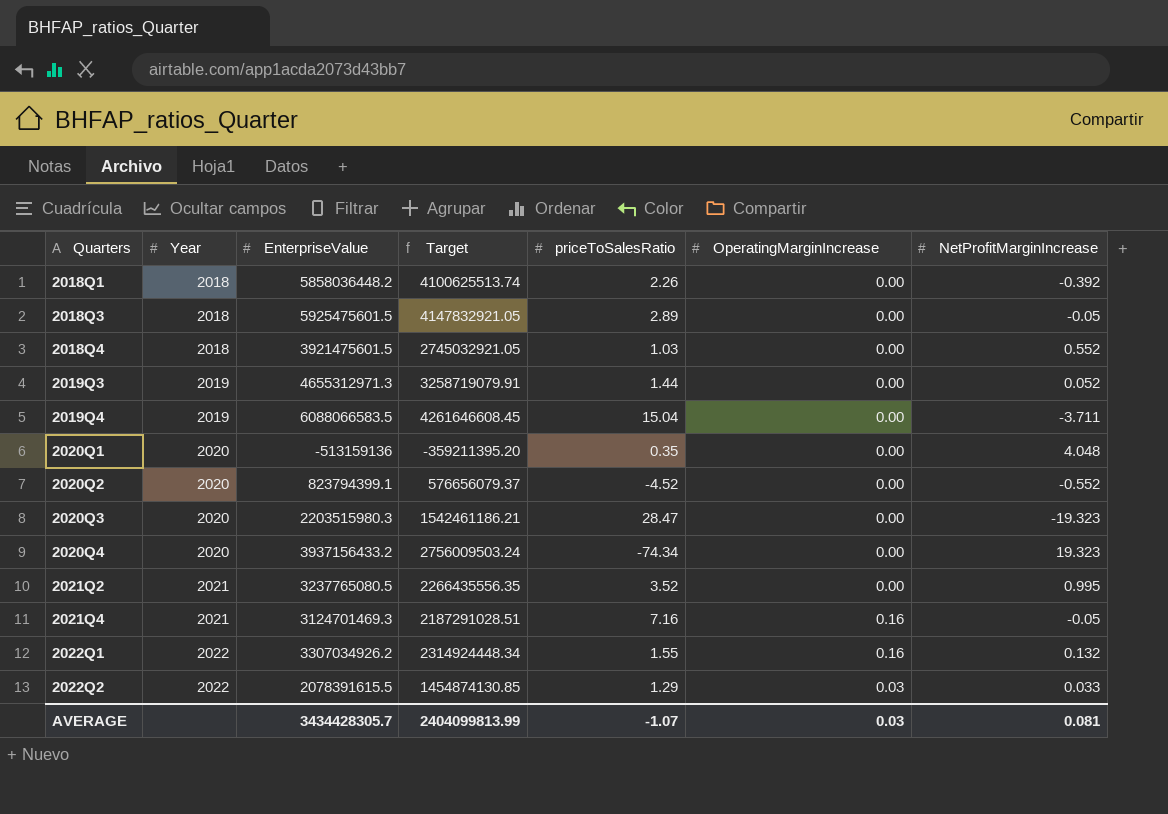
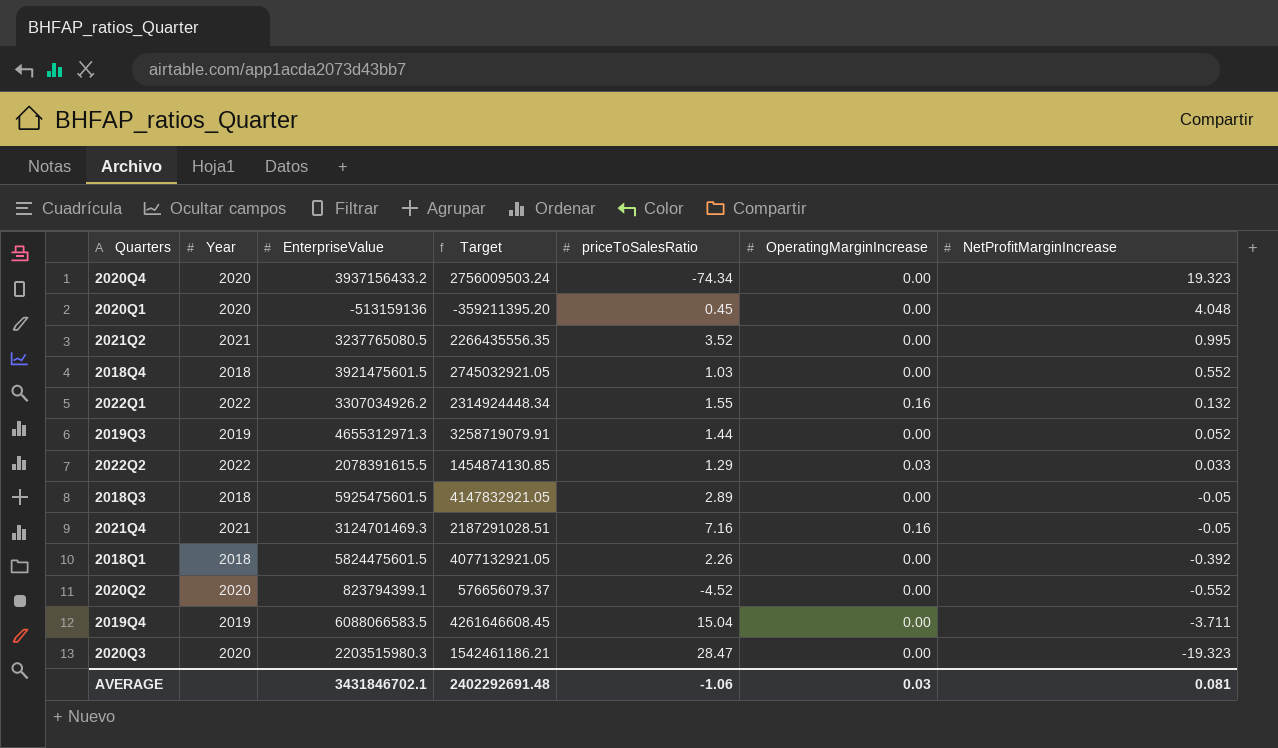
row order: Quarters ascending -> NetProfitMarginIncrease descending
2020Q1 | priceToSalesRatio: 0.35 -> 0.45
2018Q1 | EnterpriseValue: 5858036448.2 -> 5824475601.5
2018Q1 | Target: 4100625513.74 -> 4077132921.05
AVERAGE | EnterpriseValue: 3434428305.7 -> 3431846702.1
AVERAGE | Target: 2404099813.99 -> 2402292691.48
AVERAGE | priceToSalesRatio: -1.07 -> -1.06

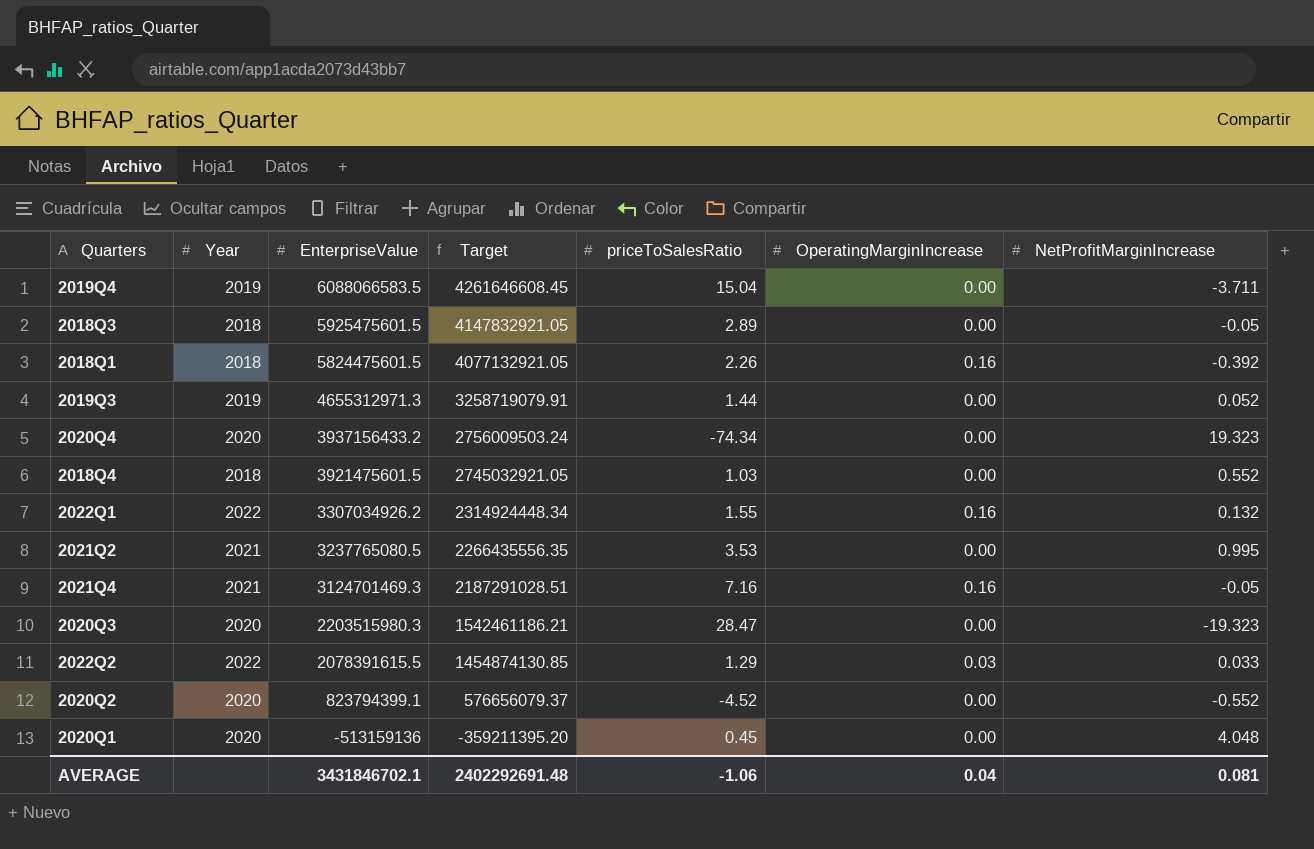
row order: NetProfitMarginIncrease descending -> EnterpriseValue descending
2018Q1 | OperatingMarginIncrease: 0.00 -> 0.16
2021Q2 | priceToSalesRatio: 3.52 -> 3.53
AVERAGE | OperatingMarginIncrease: 0.03 -> 0.04

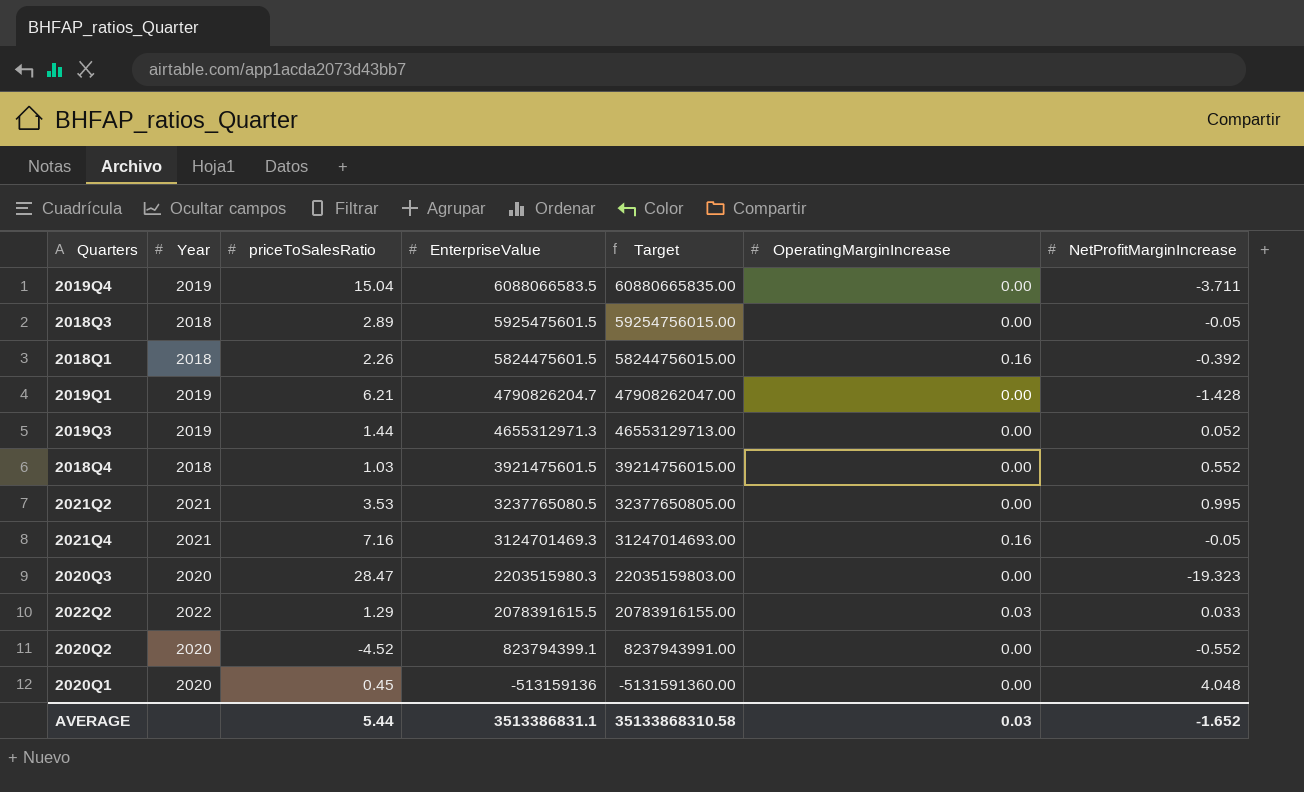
column priceToSalesRatio | position: 5 -> 3
column Target | formula: [EnterpriseValue] * 0.7 -> [EnterpriseValue] * 10
row 2020Q4: 2020 | 3937156433.2 | 2756009503.24 | -74.34 | 0.00 | 19.323 -> none
row 2022Q1: 2022 | 3307034926.2 | 2314924448.34 | 1.55 | 0.16 | 0.132 -> none
row 2019Q1: none -> 2019 | 6.21 | 4790826204.7 | 47908262047.00 | 0.00 | -1.428
AVERAGE | priceToSalesRatio: -1.06 -> 5.44
AVERAGE | EnterpriseValue: 3431846702.1 -> 3513386831.1
AVERAGE | Target: 2402292691.48 -> 35133868310.58
AVERAGE | OperatingMarginIncrease: 0.04 -> 0.03
AVERAGE | NetProfitMarginIncrease: 0.081 -> -1.652

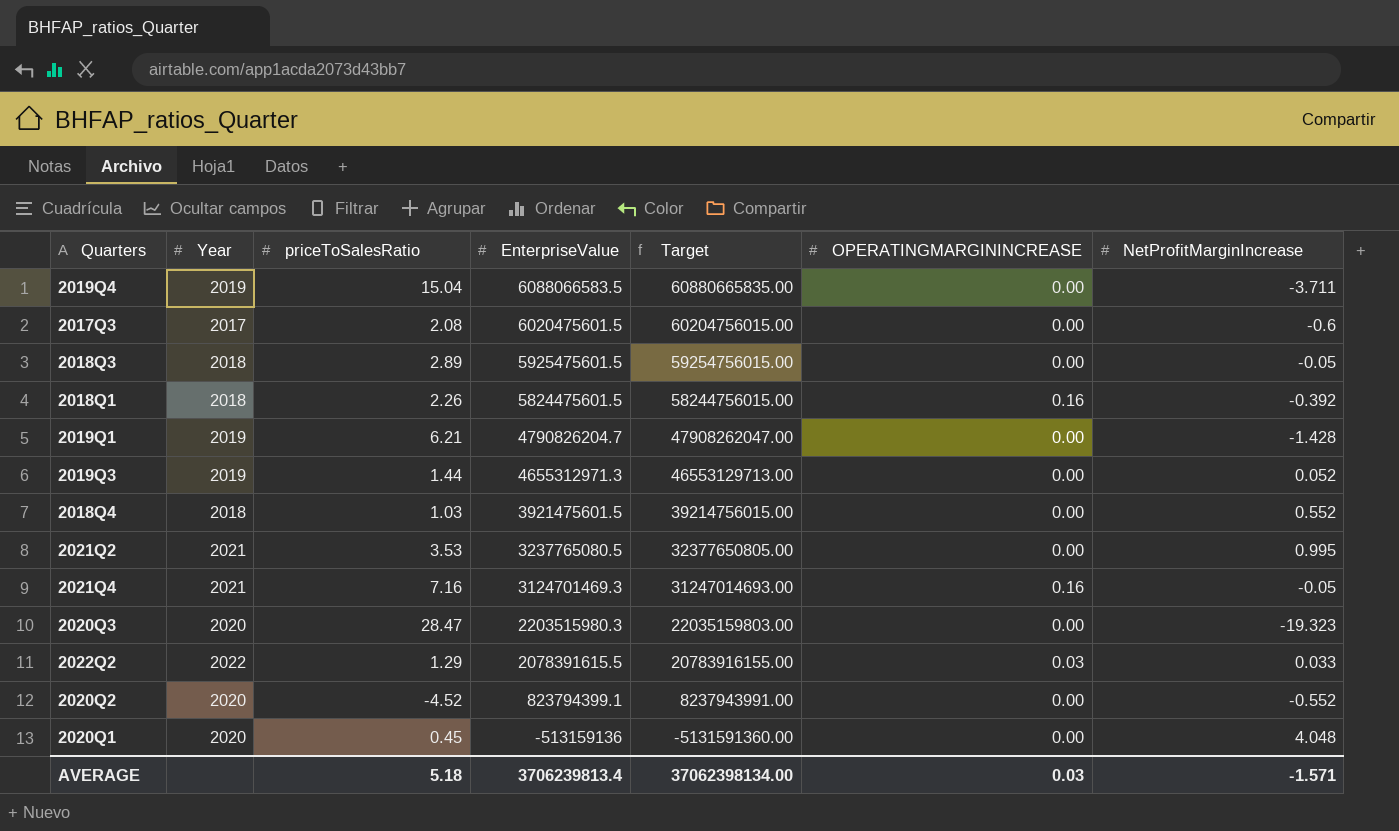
column name: OperatingMarginIncrease -> OPERATINGMARGININCREASE
row 2017Q3: none -> 2017 | 2.08 | 6020475601.5 | 60204756015.00 | 0.00 | -0.6
AVERAGE | priceToSalesRatio: 5.44 -> 5.18
AVERAGE | EnterpriseValue: 3513386831.1 -> 3706239813.4
AVERAGE | Target: 35133868310.58 -> 37062398134.00
AVERAGE | NetProfitMarginIncrease: -1.652 -> -1.571

